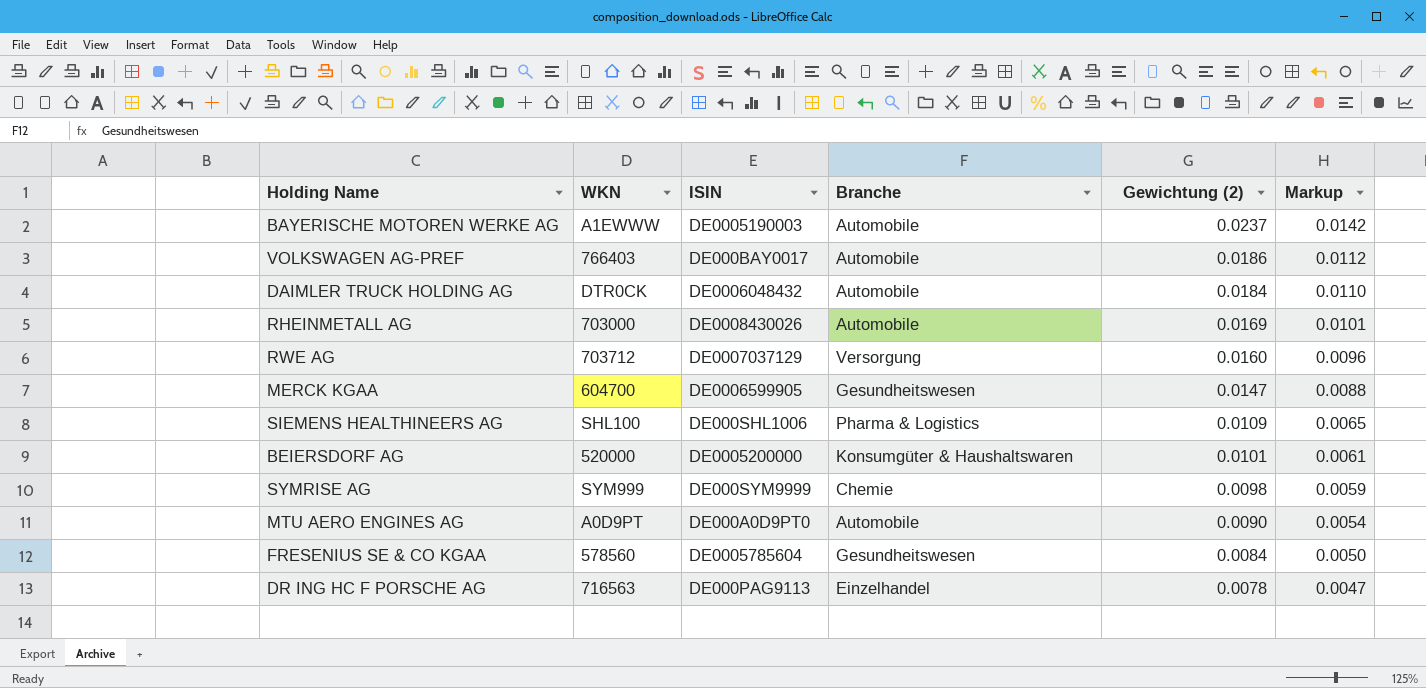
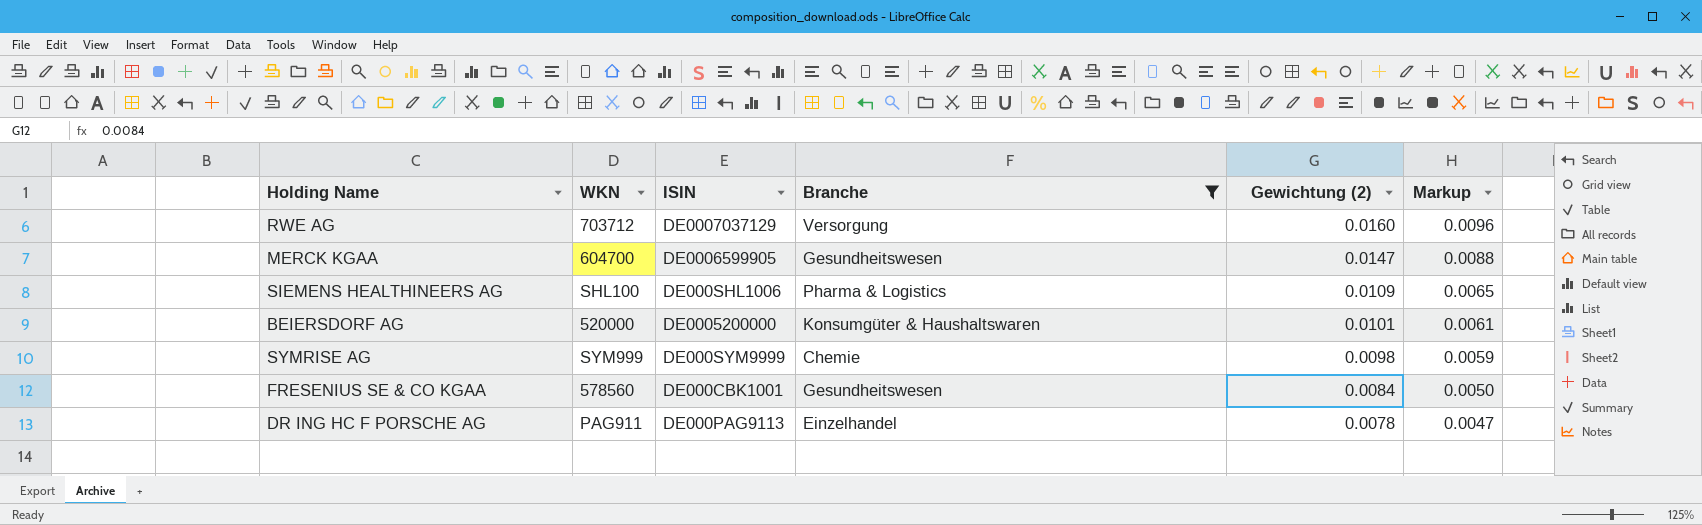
filter: none -> Branche != Automobile
FRESENIUS SE & CO KGAA | ISIN: DE0005785604 -> DE000CBK1001
DR ING HC F PORSCHE AG | WKN: 716563 -> PAG911

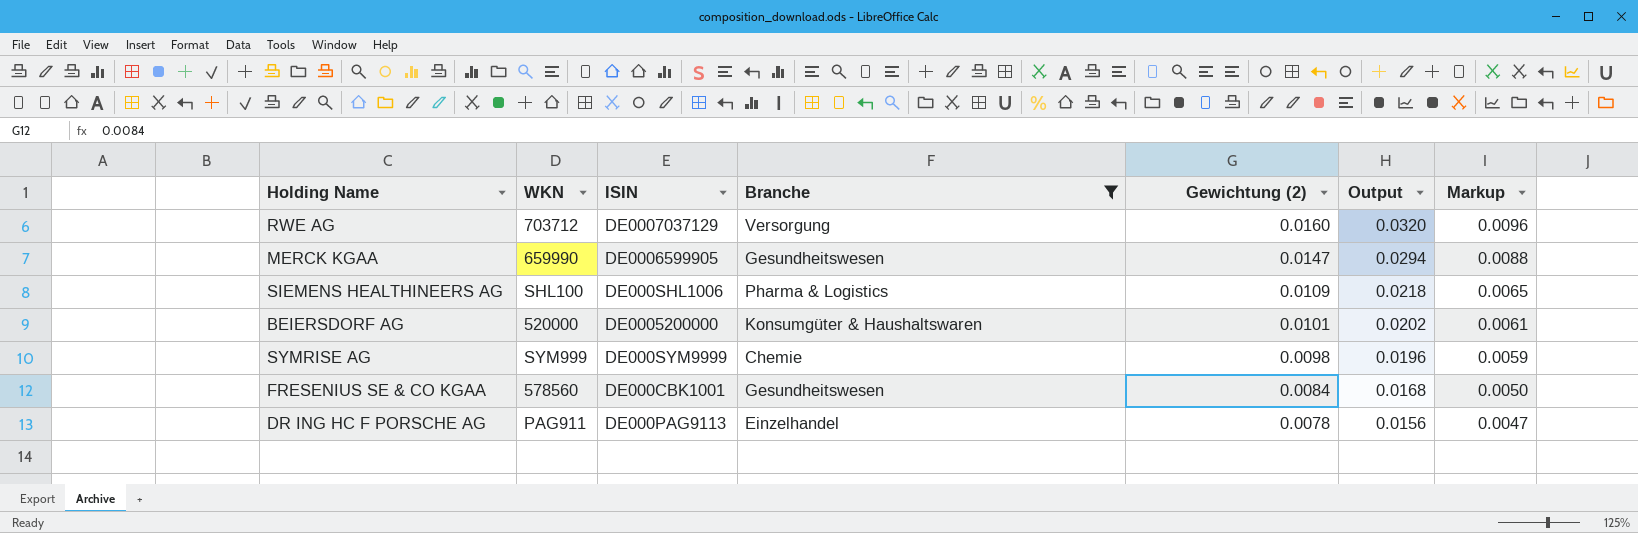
column Output | formula: none -> [Gewichtung (2)] * 2
MERCK KGAA | WKN: 604700 -> 659990

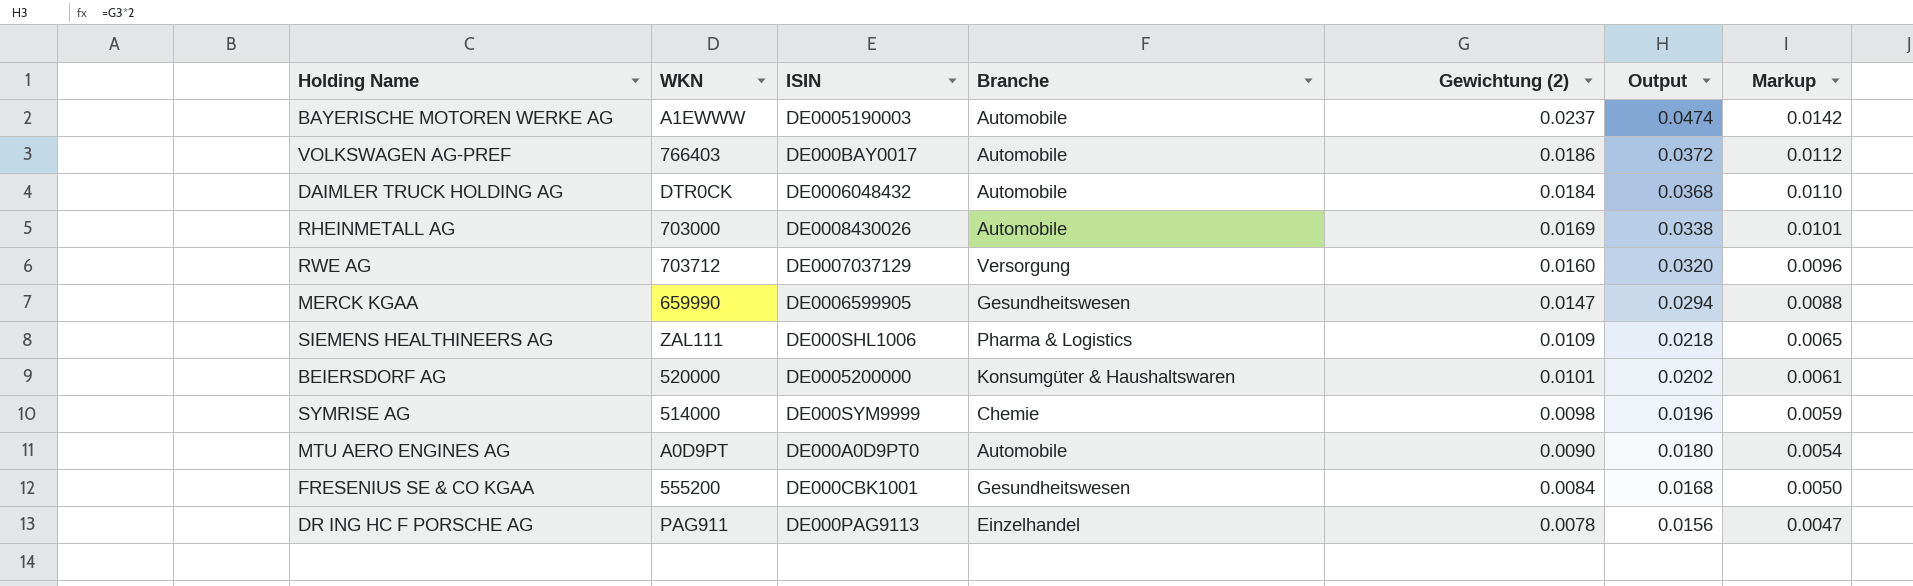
filter: Branche != Automobile -> none
SIEMENS HEALTHINEERS AG | WKN: SHL100 -> ZAL111
SYMRISE AG | WKN: SYM999 -> 514000
FRESENIUS SE & CO KGAA | WKN: 578560 -> 555200

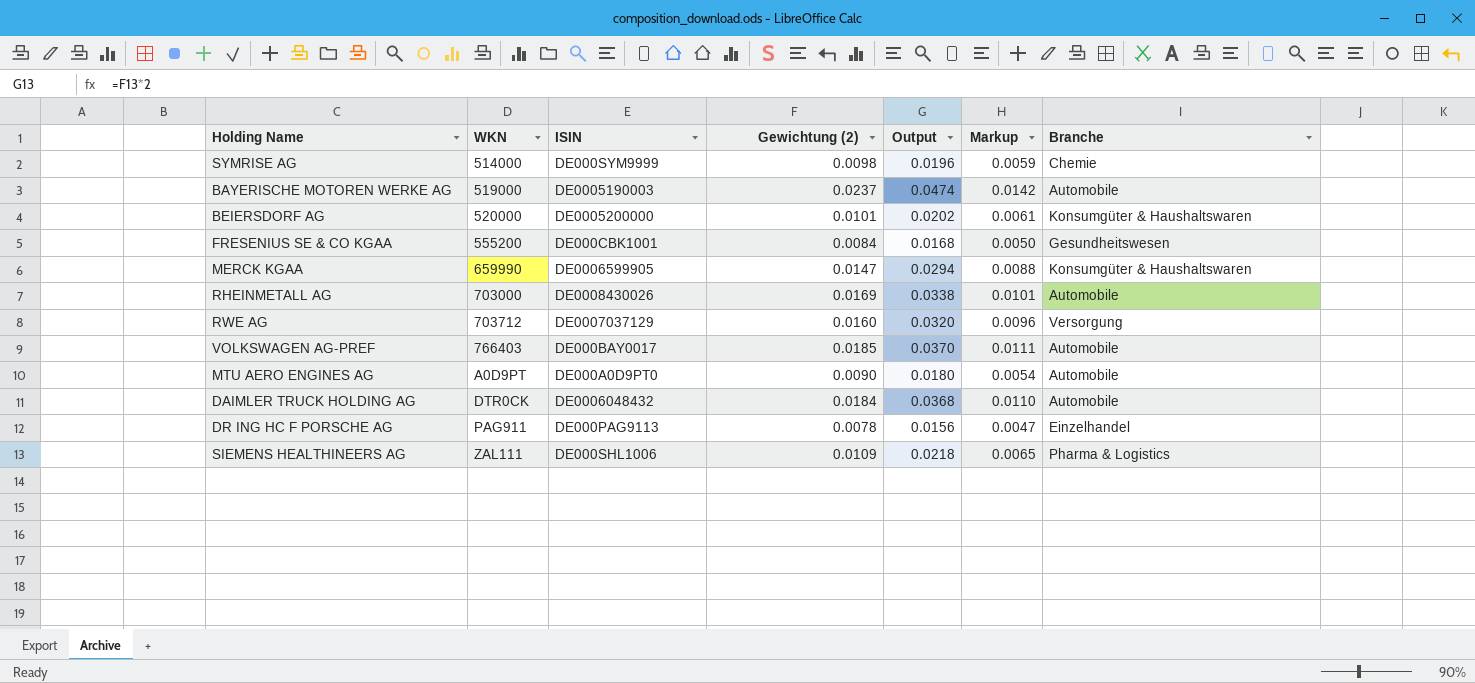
row order: Gewichtung (2) descending -> WKN ascending
column Branche | position: 4 -> 7
BAYERISCHE MOTOREN WERKE AG | WKN: A1EWWW -> 519000
MERCK KGAA | Branche: Gesundheitswesen -> Konsumgüter & Haushaltswaren
VOLKSWAGEN AG-PREF | Gewichtung (2): 0.0186 -> 0.0185
VOLKSWAGEN AG-PREF | Output: 0.0372 -> 0.0370
VOLKSWAGEN AG-PREF | Markup: 0.0112 -> 0.0111

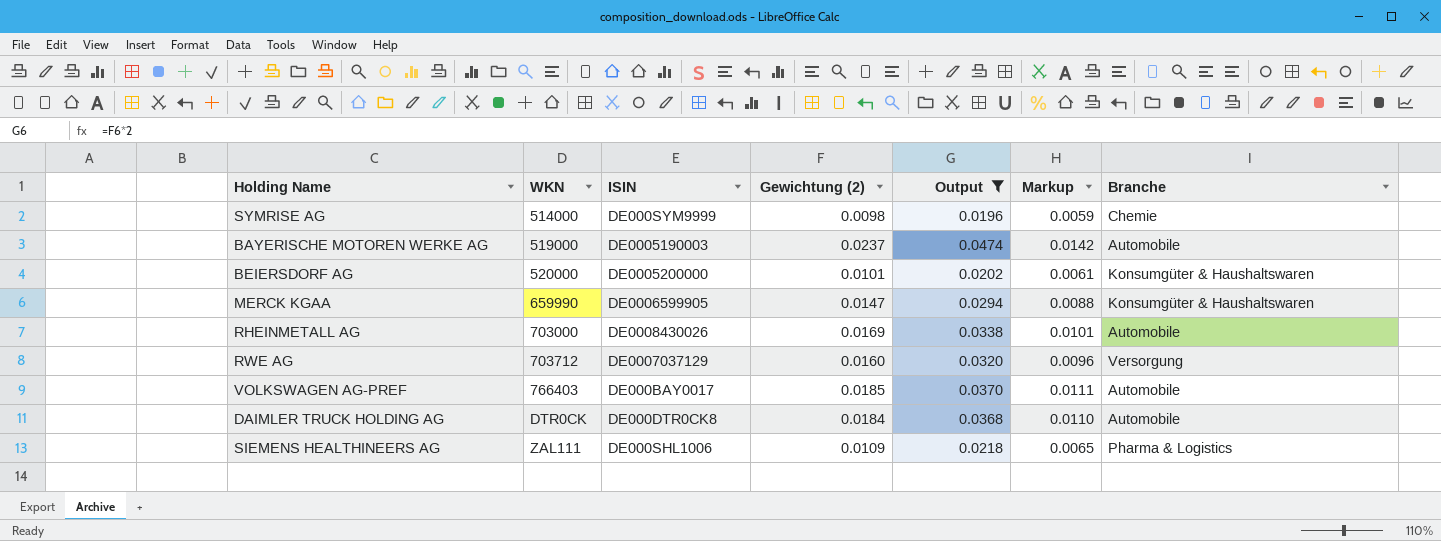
filter: none -> Output >= 0.0196
DAIMLER TRUCK HOLDING AG | ISIN: DE0006048432 -> DE000DTR0CK8

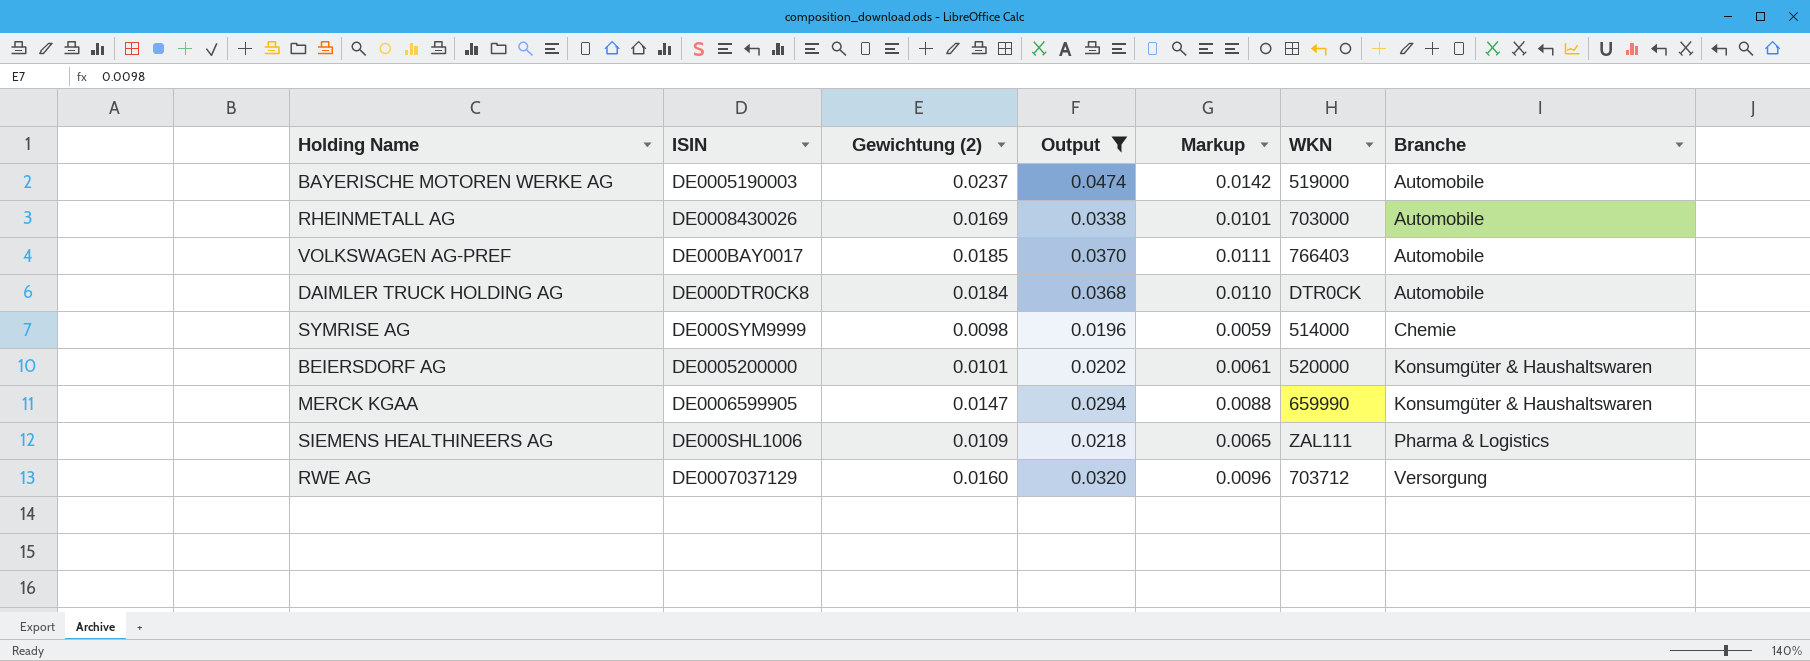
row order: WKN ascending -> Branche ascending
column WKN | position: 2 -> 6

